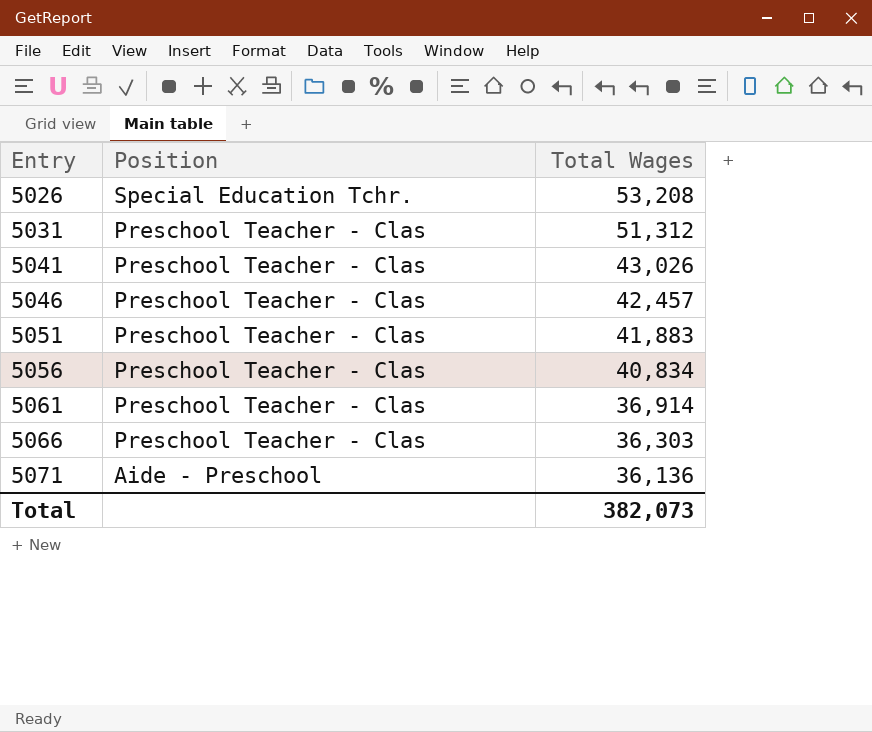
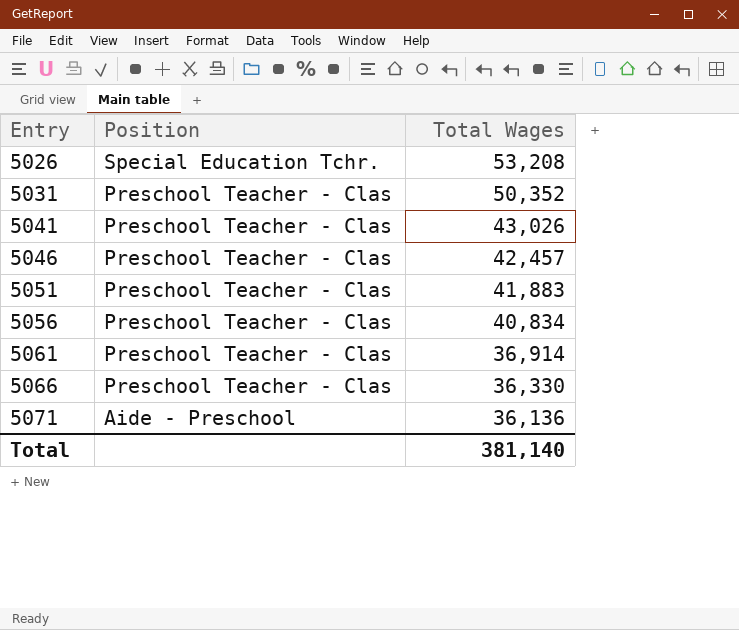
5031 | Total Wages: 51,312 -> 50,352
5066 | Total Wages: 36,303 -> 36,330
Total | Total Wages: 382,073 -> 381,140

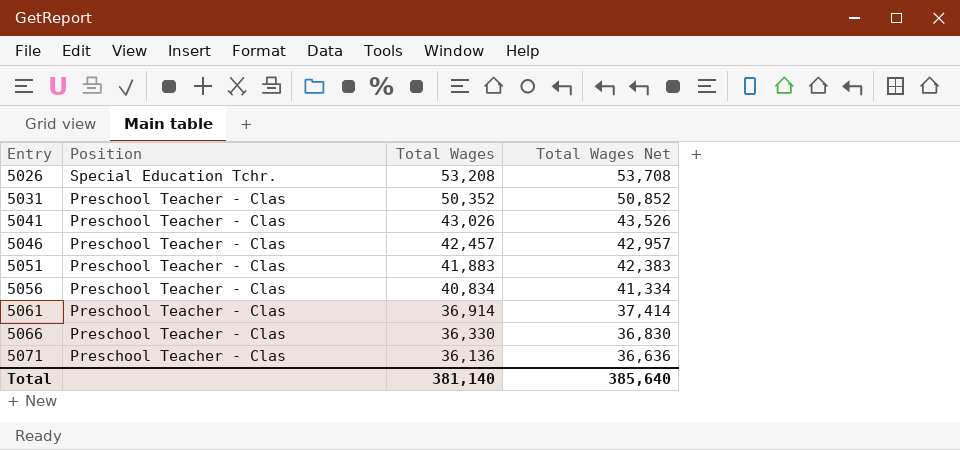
column Total Wages Net | formula: none -> [Total Wages] + 500
5071 | Position: Aide - Preschool -> Preschool Teacher - Clas

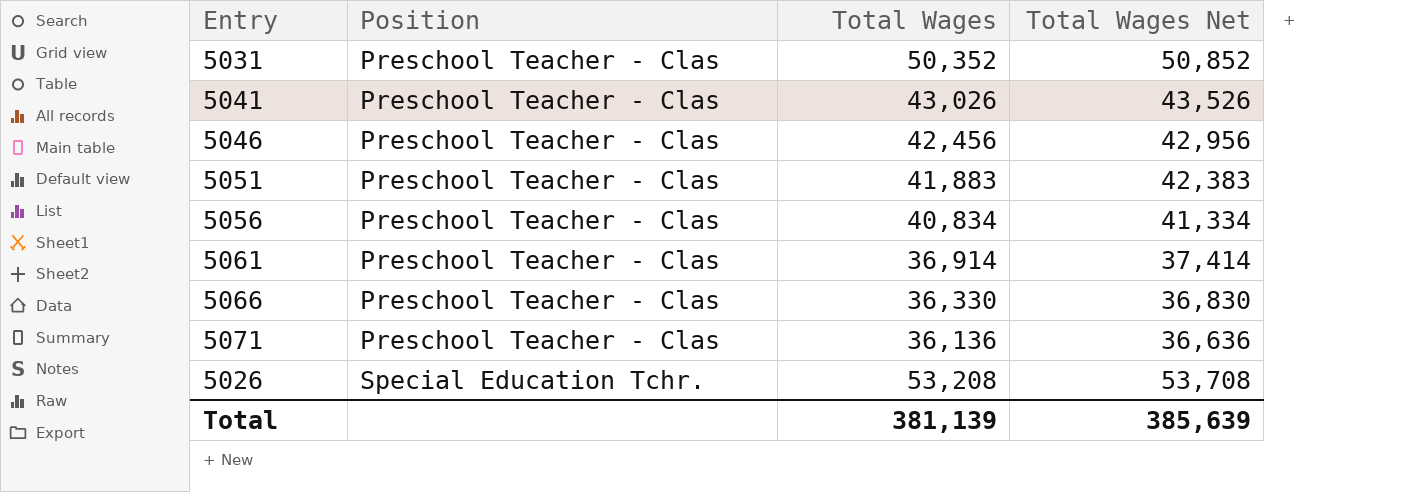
row order: Entry ascending -> Position ascending
5046 | Total Wages: 42,457 -> 42,456
5046 | Total Wages Net: 42,957 -> 42,956
Total | Total Wages: 381,140 -> 381,139
Total | Total Wages Net: 385,640 -> 385,639

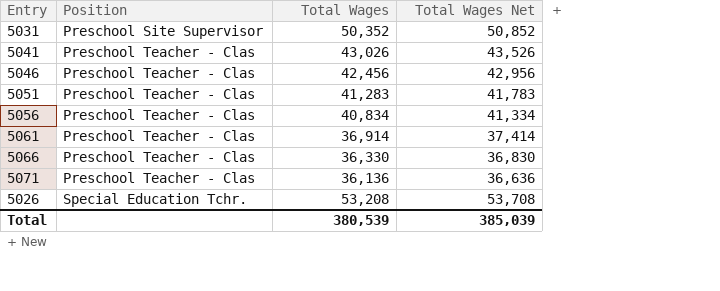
5031 | Position: Preschool Teacher - Clas -> Preschool Site Supervisor
5051 | Total Wages: 41,883 -> 41,283
5051 | Total Wages Net: 42,383 -> 41,783
Total | Total Wages: 381,139 -> 380,539
Total | Total Wages Net: 385,639 -> 385,039

